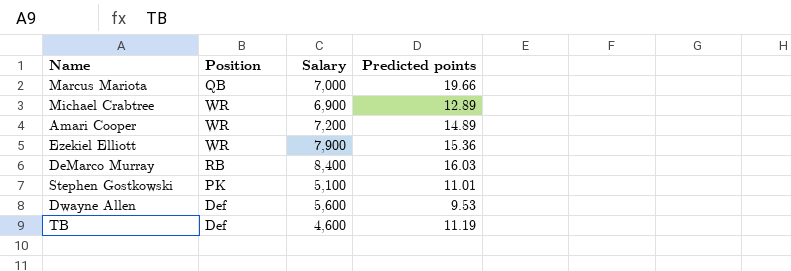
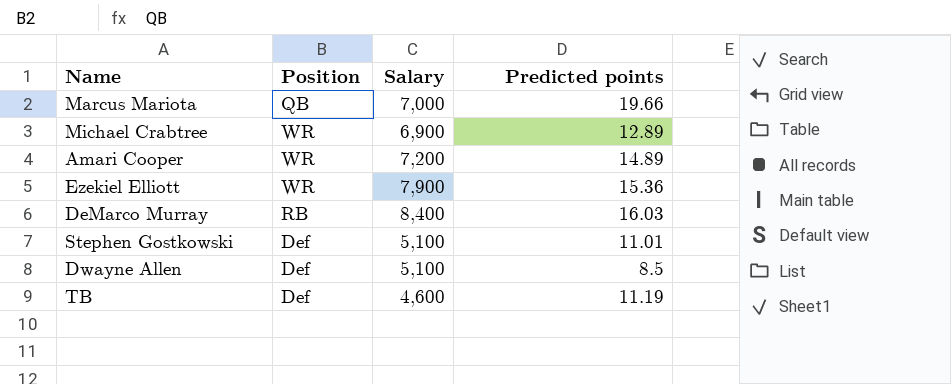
Stephen Gostkowski | Position: PK -> Def
Dwayne Allen | Salary: 5,600 -> 5,100
Dwayne Allen | Predicted points: 9.53 -> 8.5

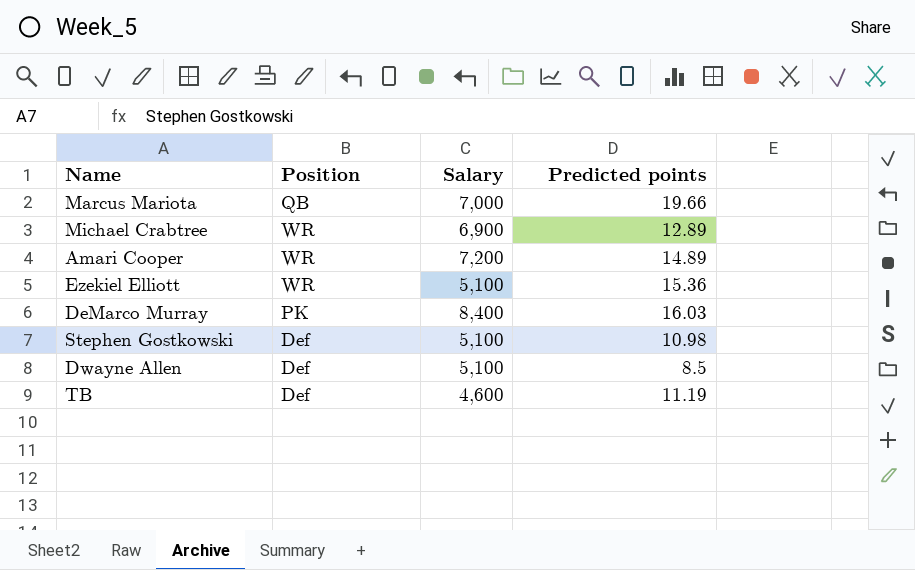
Ezekiel Elliott | Salary: 7,900 -> 5,100
DeMarco Murray | Position: RB -> PK
Stephen Gostkowski | Predicted points: 11.01 -> 10.98

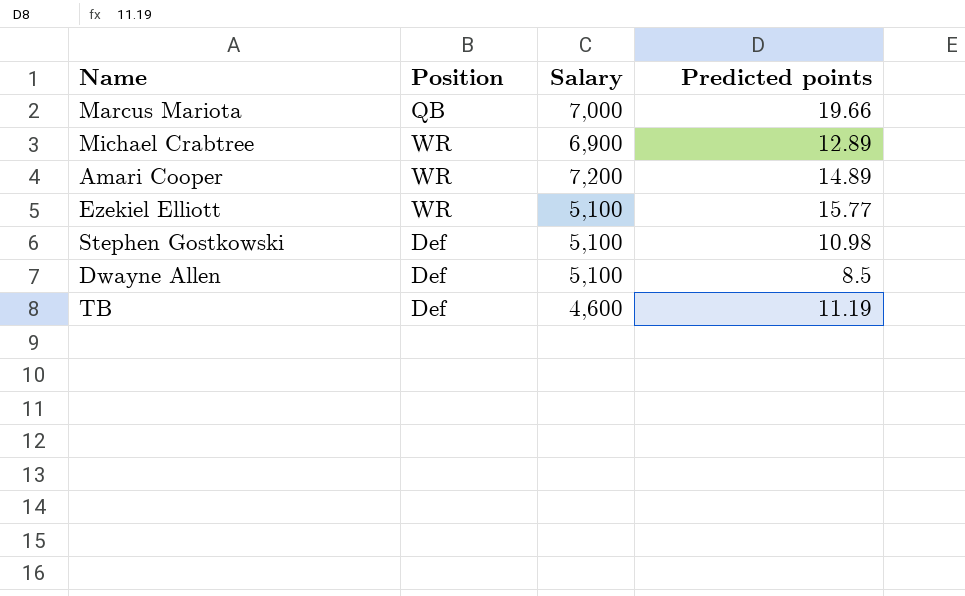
row DeMarco Murray: PK | 8,400 | 16.03 -> none
Ezekiel Elliott | Predicted points: 15.36 -> 15.77

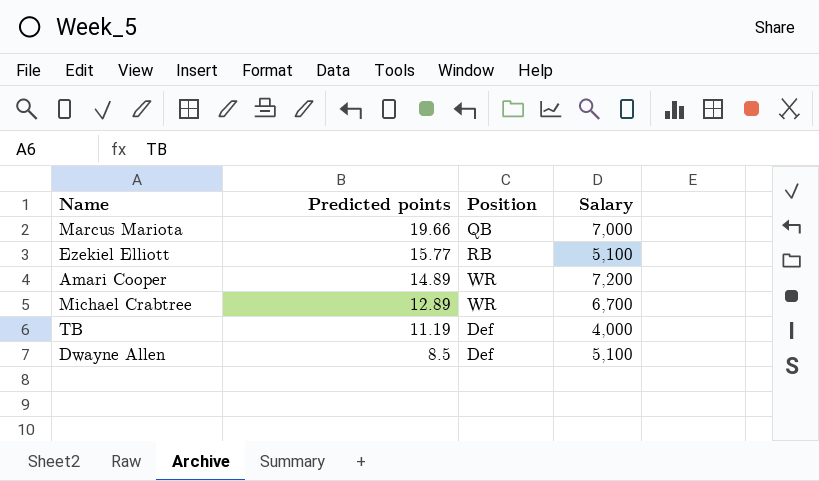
row order: none -> Predicted points descending
column Predicted points | position: 4 -> 2
row Stephen Gostkowski: Def | 5,100 | 10.98 -> none
Ezekiel Elliott | Position: WR -> RB
Michael Crabtree | Salary: 6,900 -> 6,700
TB | Salary: 4,600 -> 4,000

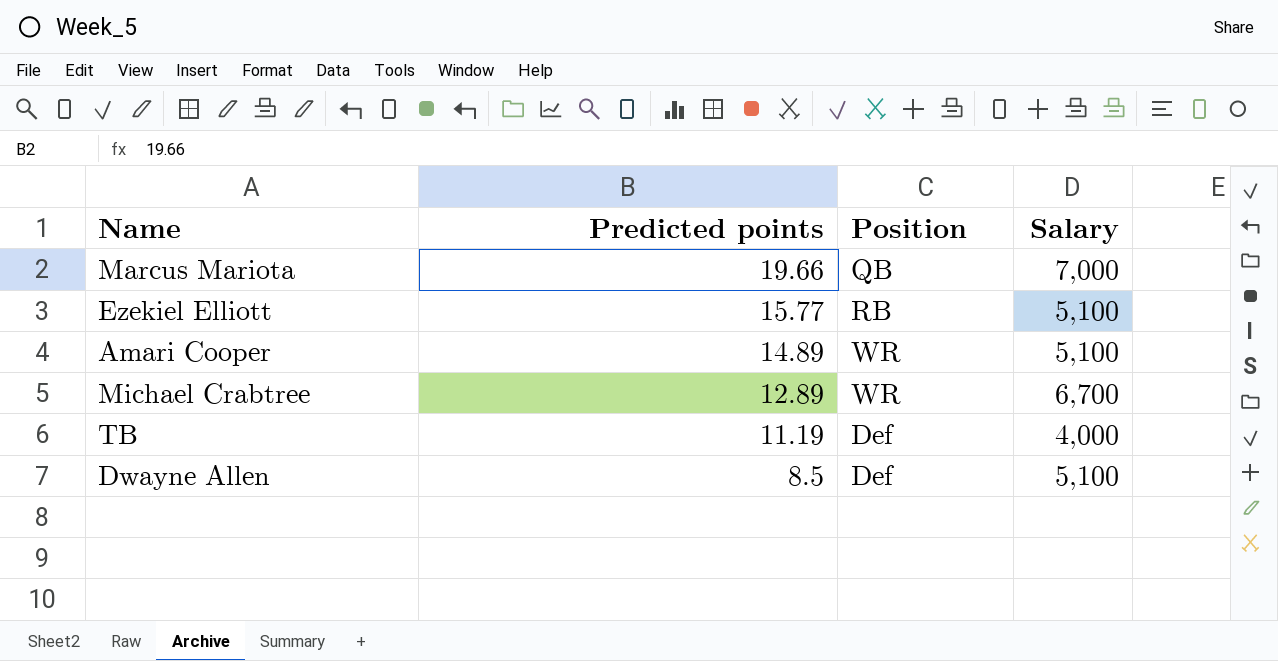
Amari Cooper | Salary: 7,200 -> 5,100

